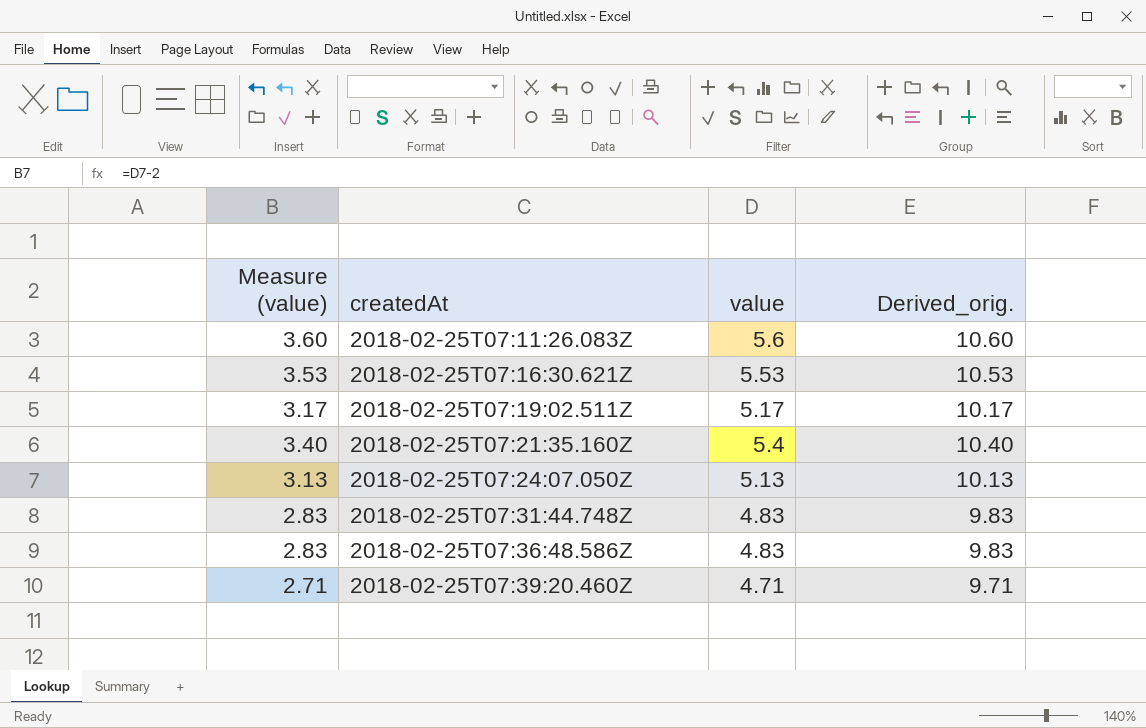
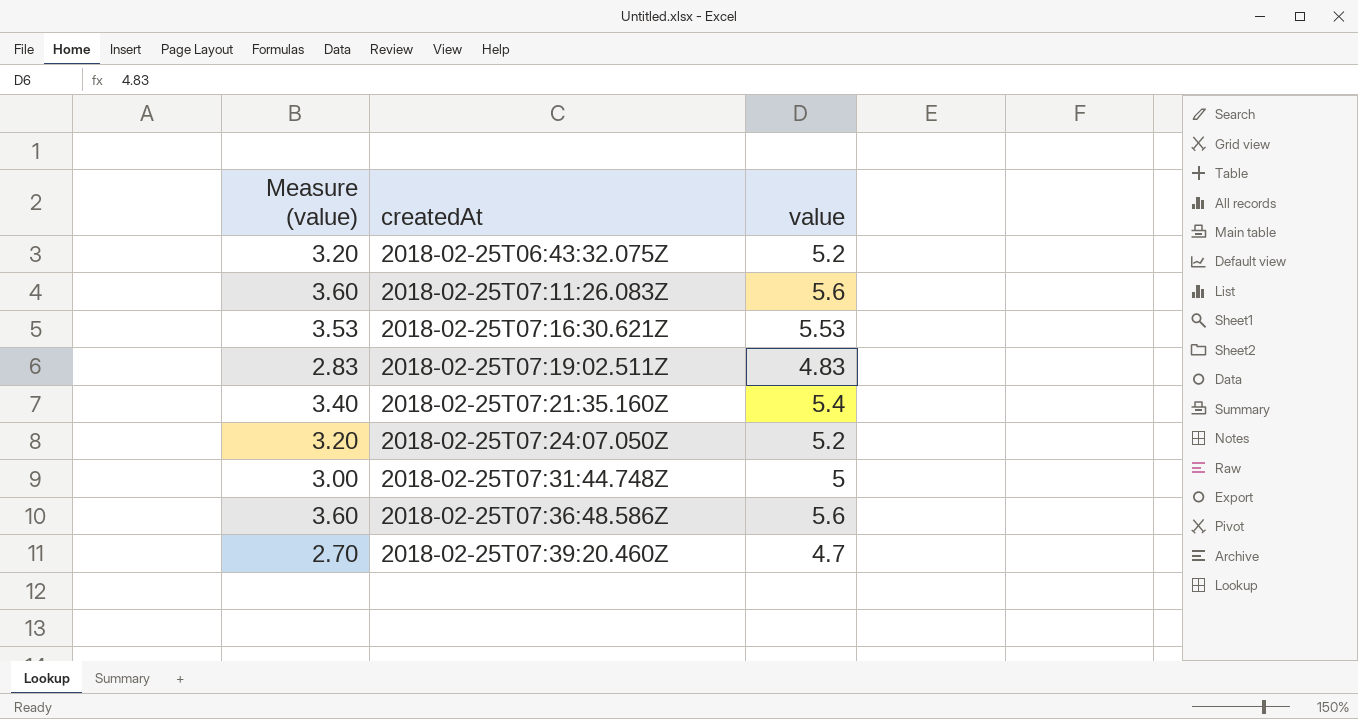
column Derived_orig. | formula: [value] + 5 -> none
row 2018-02-25T06:43:32.075Z: none -> 3.20 | 5.2
2018-02-25T07:19:02.511Z | Measure (value): 3.17 -> 2.83
2018-02-25T07:19:02.511Z | value: 5.17 -> 4.83
2018-02-25T07:24:07.050Z | Measure (value): 3.13 -> 3.20
2018-02-25T07:24:07.050Z | value: 5.13 -> 5.2
2018-02-25T07:31:44.748Z | Measure (value): 2.83 -> 3.00
2018-02-25T07:31:44.748Z | value: 4.83 -> 5
2018-02-25T07:36:48.586Z | Measure (value): 2.83 -> 3.60
2018-02-25T07:36:48.586Z | value: 4.83 -> 5.6
2018-02-25T07:39:20.460Z | Measure (value): 2.71 -> 2.70
2018-02-25T07:39:20.460Z | value: 4.71 -> 4.7

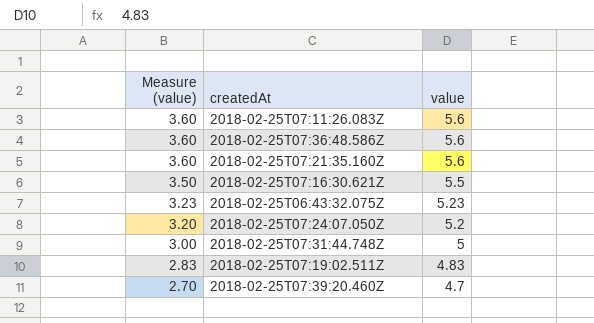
row order: createdAt ascending -> Measure (value) descending
2018-02-25T07:21:35.160Z | Measure (value): 3.40 -> 3.60
2018-02-25T07:21:35.160Z | value: 5.4 -> 5.6
2018-02-25T07:16:30.621Z | Measure (value): 3.53 -> 3.50
2018-02-25T07:16:30.621Z | value: 5.53 -> 5.5
2018-02-25T06:43:32.075Z | Measure (value): 3.20 -> 3.23
2018-02-25T06:43:32.075Z | value: 5.2 -> 5.23

